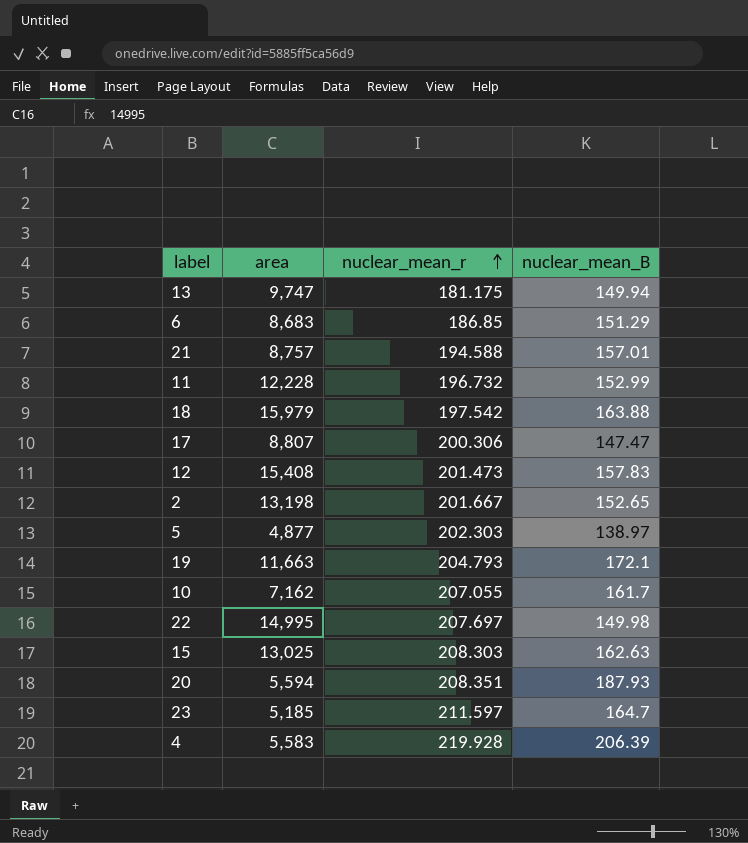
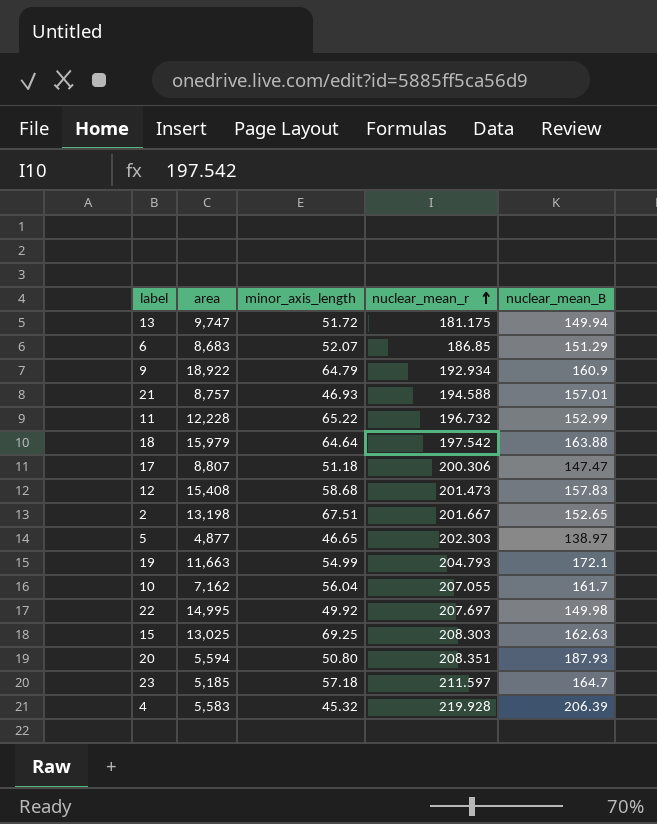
column minor_axis_length | position: none -> 3
row 9: none -> 18,922 | 64.79 | 192.934 | 160.9

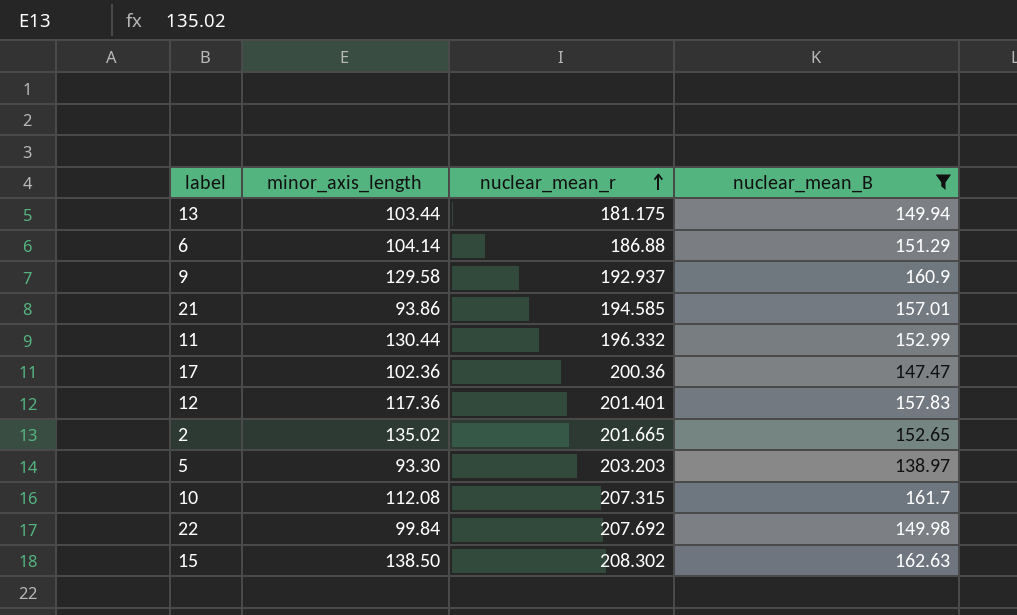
filter: none -> nuclear_mean_B <= 162.63
column area | position: 2 -> none
13 | minor_axis_length: 51.72 -> 103.44
6 | minor_axis_length: 52.07 -> 104.14
6 | nuclear_mean_r: 186.85 -> 186.88
9 | minor_axis_length: 64.79 -> 129.58
9 | nuclear_mean_r: 192.934 -> 192.937
21 | minor_axis_length: 46.93 -> 93.86
21 | nuclear_mean_r: 194.588 -> 194.585
11 | minor_axis_length: 65.22 -> 130.44
11 | nuclear_mean_r: 196.732 -> 196.332
17 | minor_axis_length: 51.18 -> 102.36
17 | nuclear_mean_r: 200.306 -> 200.36
12 | minor_axis_length: 58.68 -> 117.36
12 | nuclear_mean_r: 201.473 -> 201.401
2 | minor_axis_length: 67.51 -> 135.02
2 | nuclear_mean_r: 201.667 -> 201.665
5 | minor_axis_length: 46.65 -> 93.30
5 | nuclear_mean_r: 202.303 -> 203.203
10 | minor_axis_length: 56.04 -> 112.08
10 | nuclear_mean_r: 207.055 -> 207.315
22 | minor_axis_length: 49.92 -> 99.84
22 | nuclear_mean_r: 207.697 -> 207.692
15 | minor_axis_length: 69.25 -> 138.50
15 | nuclear_mean_r: 208.303 -> 208.302

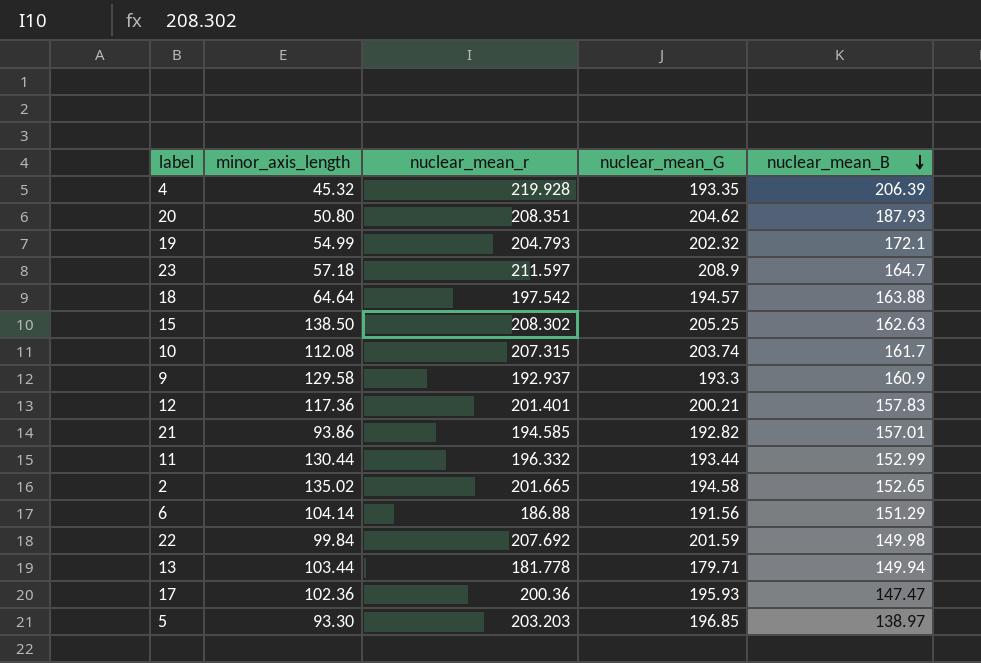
filter: nuclear_mean_B <= 162.63 -> none
row order: nuclear_mean_r ascending -> nuclear_mean_B descending
column nuclear_mean_G | position: none -> 4
13 | nuclear_mean_r: 181.175 -> 181.778

